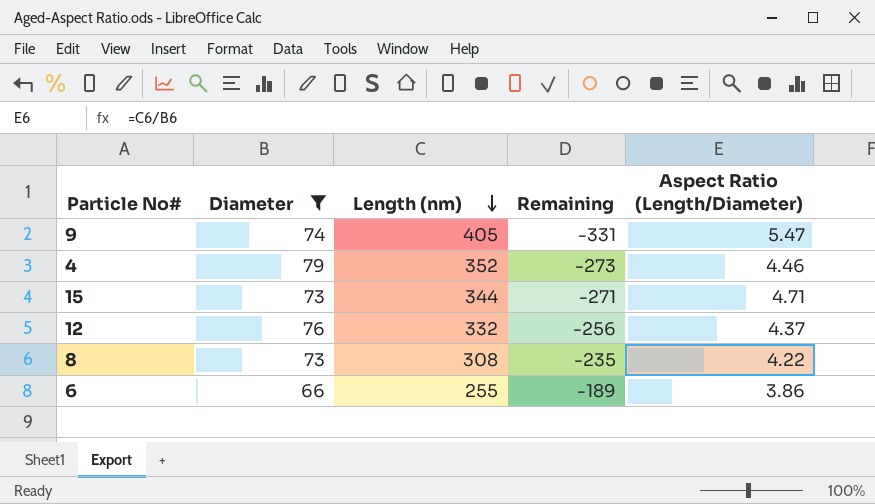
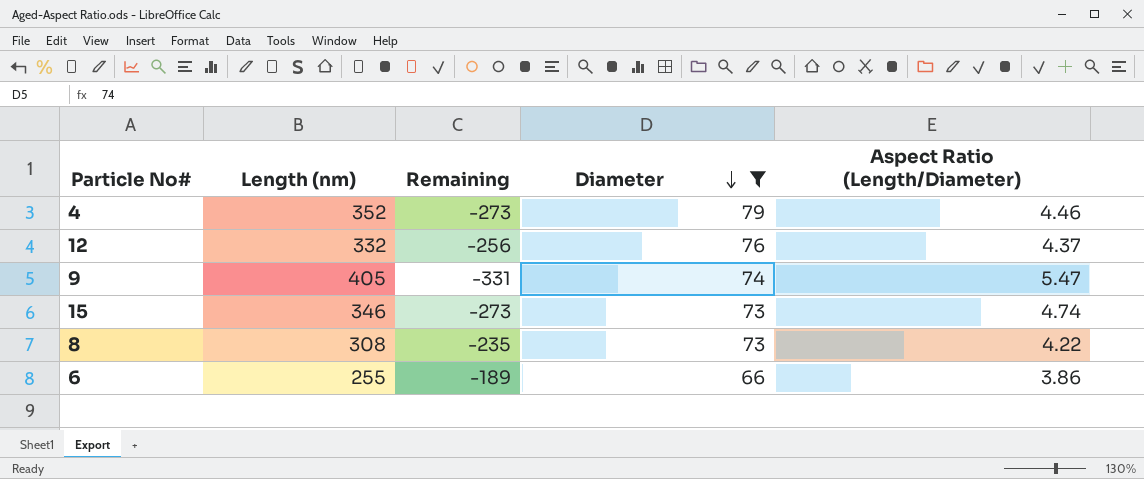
row order: Length (nm) descending -> Diameter descending
column Diameter | position: 2 -> 4
15 | Length (nm): 344 -> 346
15 | Remaining: -271 -> -273
15 | Aspect Ratio (Length/Diameter): 4.71 -> 4.74

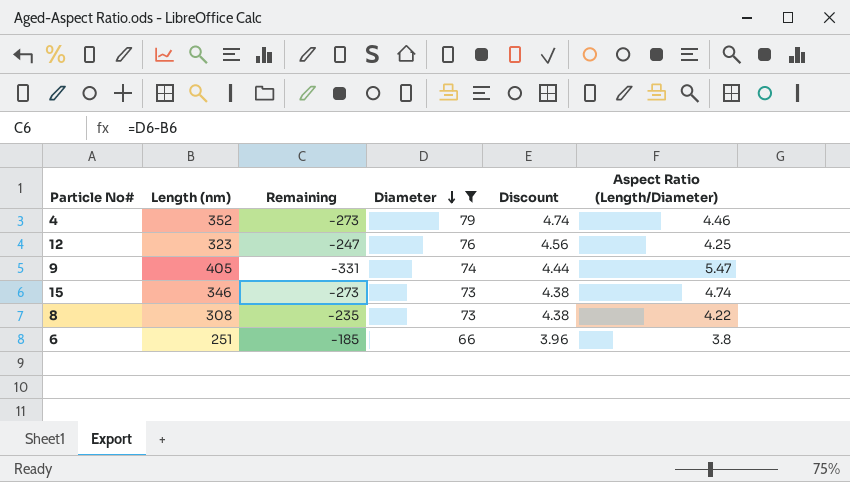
column Discount | formula: none -> [Diameter] * 0.06
12 | Length (nm): 332 -> 323
12 | Remaining: -256 -> -247
12 | Aspect Ratio (Length/Diameter): 4.37 -> 4.25
6 | Length (nm): 255 -> 251
6 | Remaining: -189 -> -185
6 | Aspect Ratio (Length/Diameter): 3.86 -> 3.8

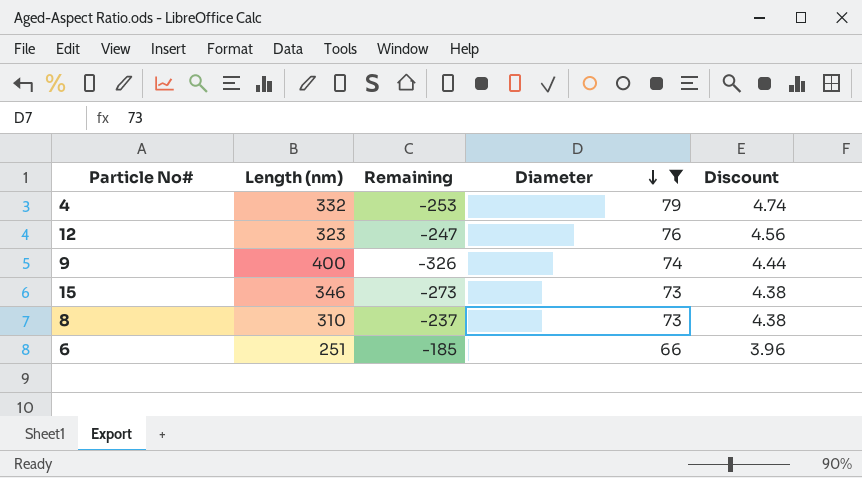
column Aspect Ratio (Length/Diameter) | formula: [Length (nm)] / [Diameter] -> none
4 | Length (nm): 352 -> 332
4 | Remaining: -273 -> -253
9 | Length (nm): 405 -> 400
9 | Remaining: -331 -> -326
8 | Length (nm): 308 -> 310
8 | Remaining: -235 -> -237

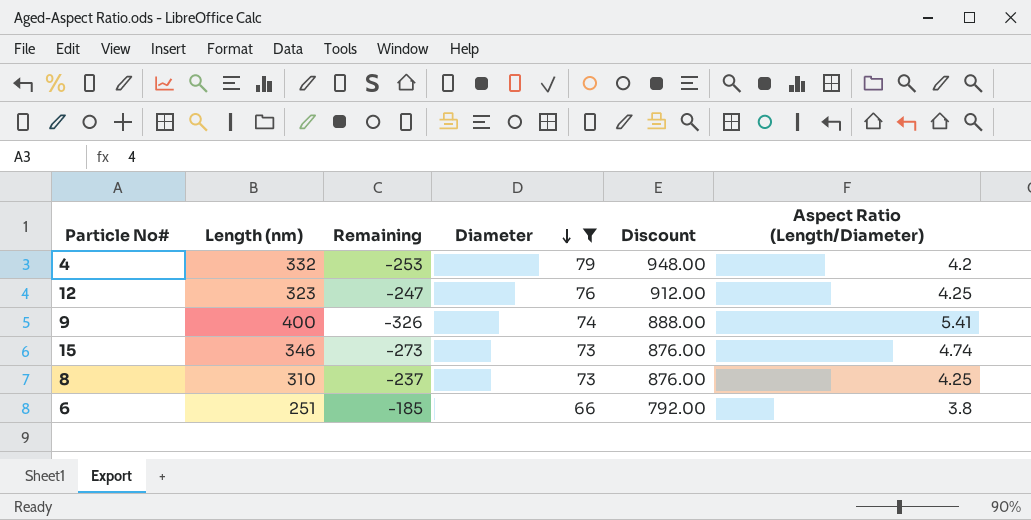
column Discount | formula: [Diameter] * 0.06 -> [Diameter] * 12
column Aspect Ratio (Length/Diameter) | formula: none -> [Length (nm)] / [Diameter]

